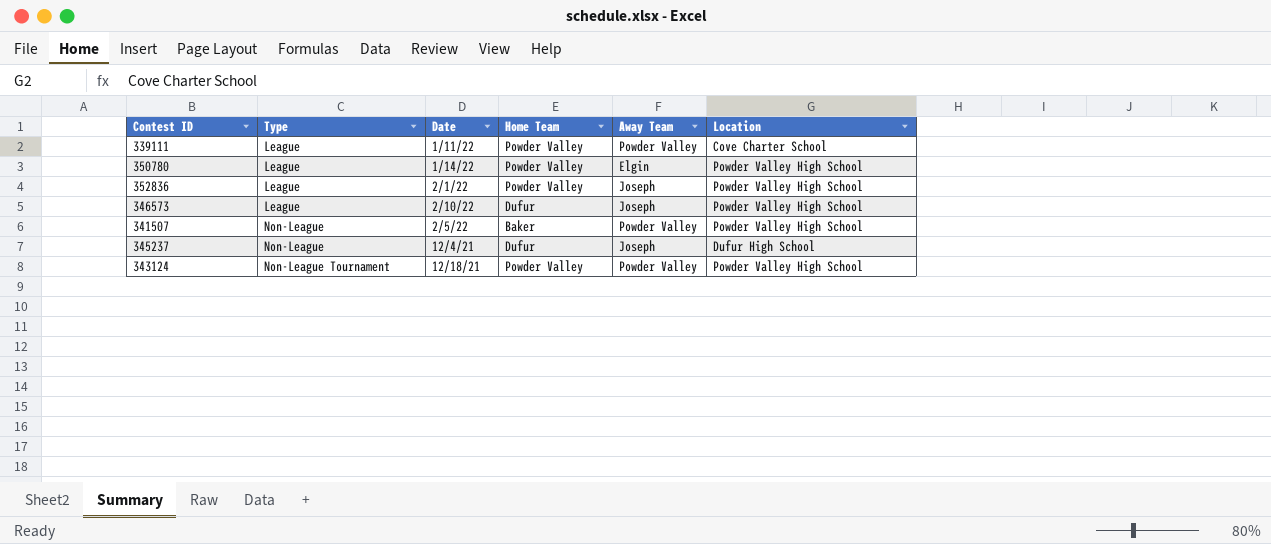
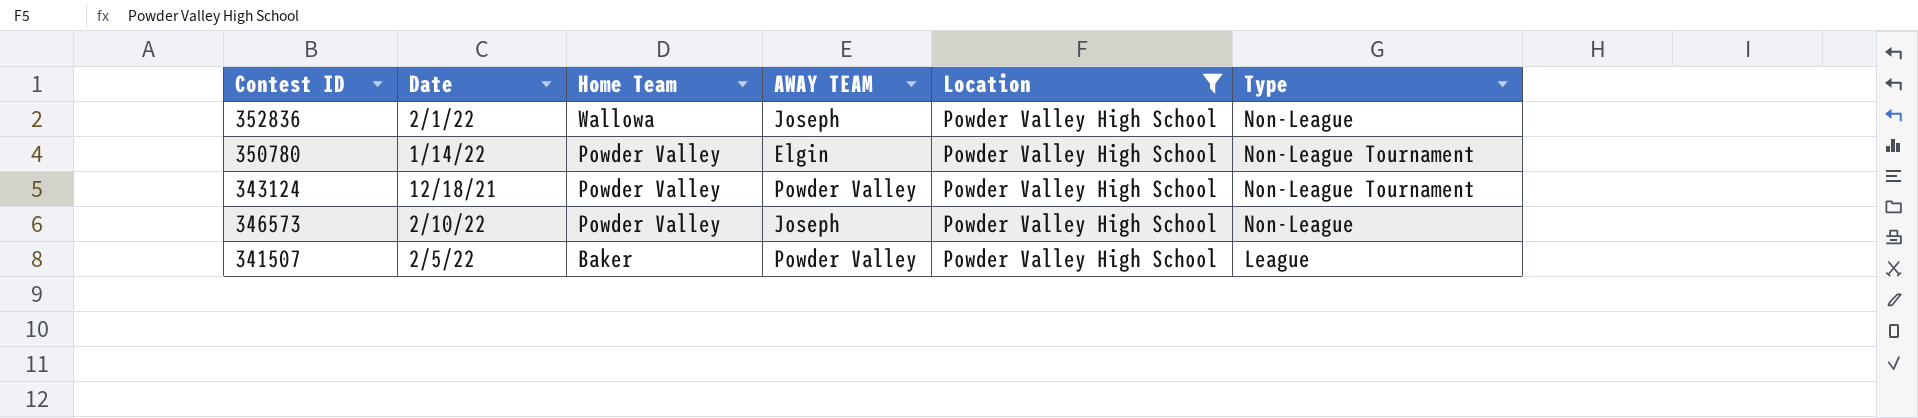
filter: none -> Location = Powder Valley High School
row order: Type ascending -> Home Team descending
column name: Away Team -> AWAY TEAM
column Type | position: 2 -> 6
352836 | Home Team: Powder Valley -> Wallowa
352836 | Type: League -> Non-League
350780 | Type: League -> Non-League Tournament
346573 | Home Team: Dufur -> Powder Valley
346573 | Type: League -> Non-League
341507 | Type: Non-League -> League

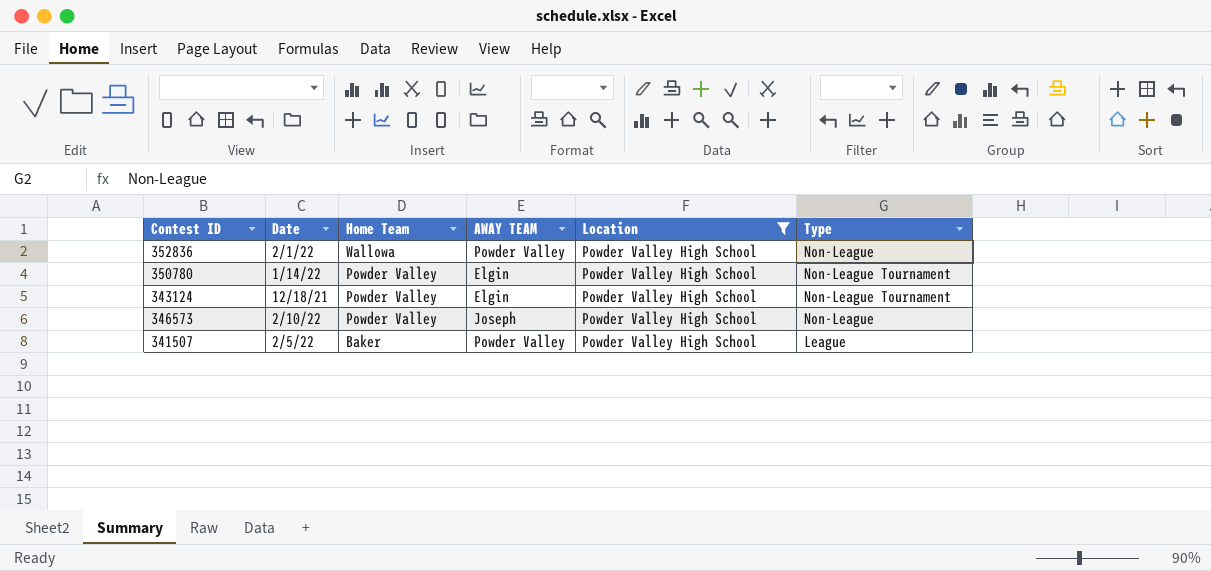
352836 | AWAY TEAM: Joseph -> Powder Valley
343124 | AWAY TEAM: Powder Valley -> Elgin

